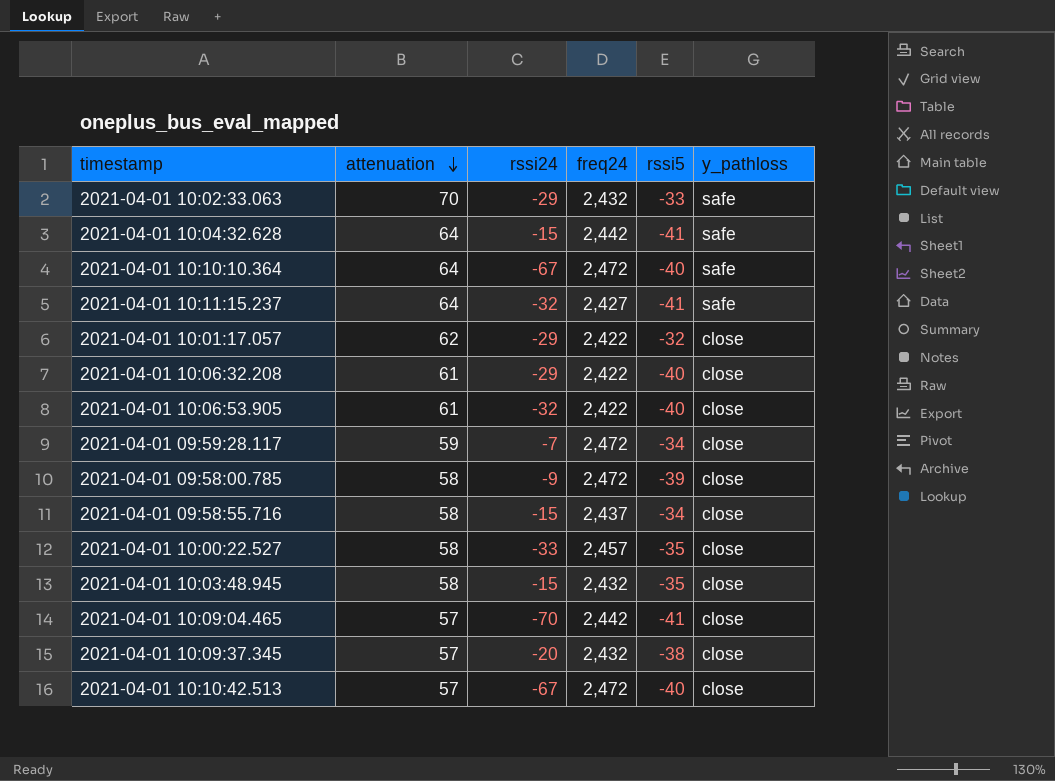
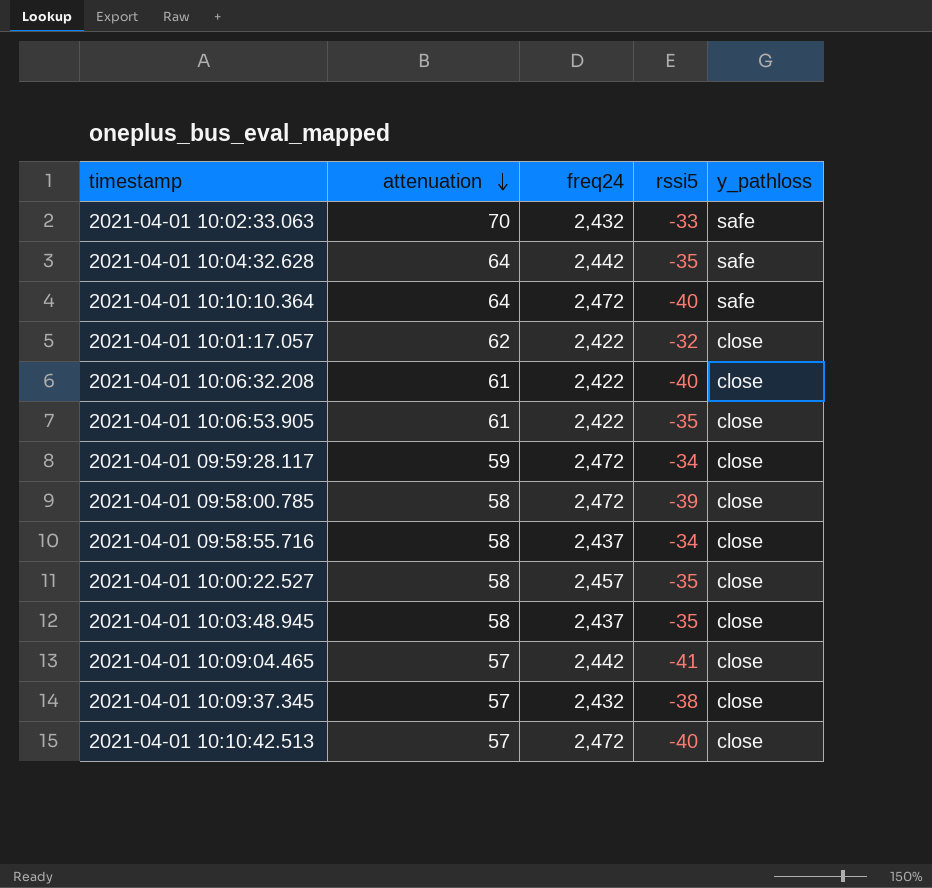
column rssi24 | position: 3 -> none
row 2021-04-01 10:11:15.237: 64 | -32 | 2,427 | -41 | safe -> none
2021-04-01 10:04:32.628 | rssi5: -41 -> -35
2021-04-01 10:06:53.905 | rssi5: -40 -> -35
2021-04-01 10:03:48.945 | freq24: 2,432 -> 2,437

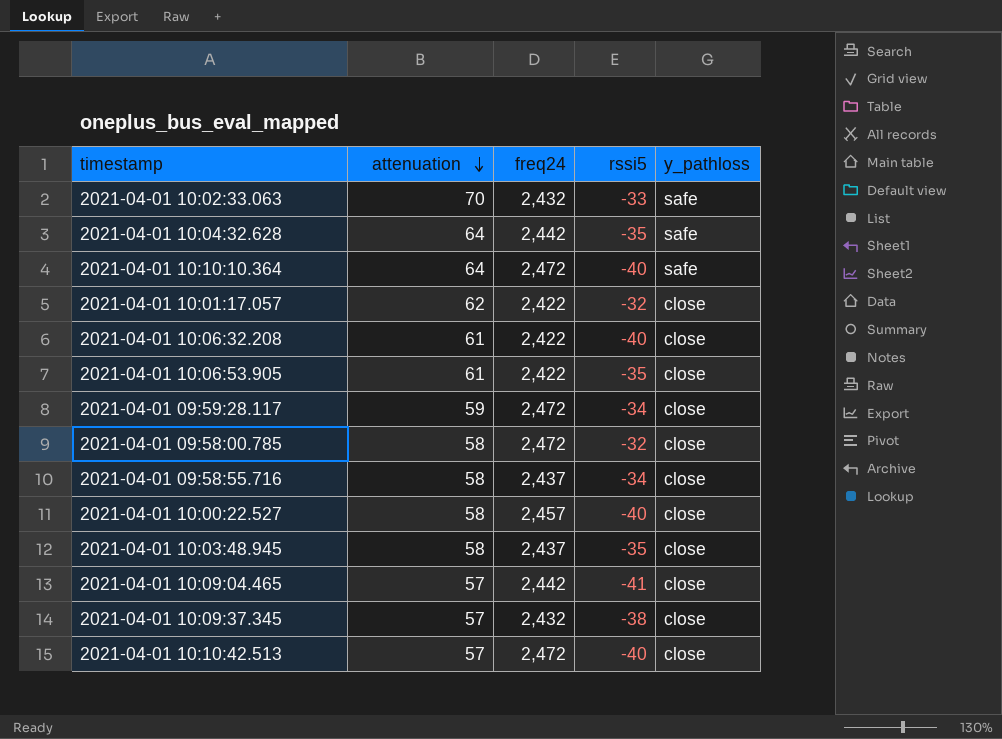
2021-04-01 09:58:00.785 | rssi5: -39 -> -32
2021-04-01 10:00:22.527 | rssi5: -35 -> -40

